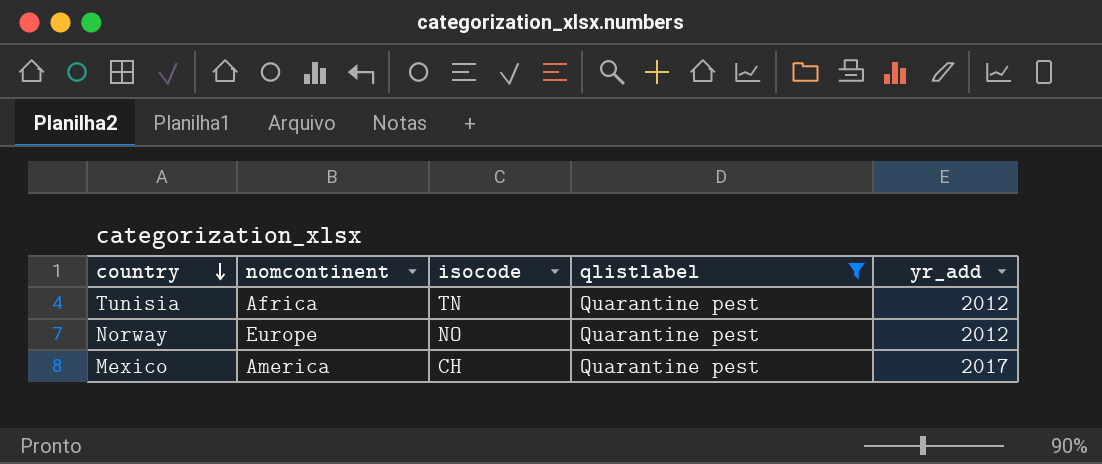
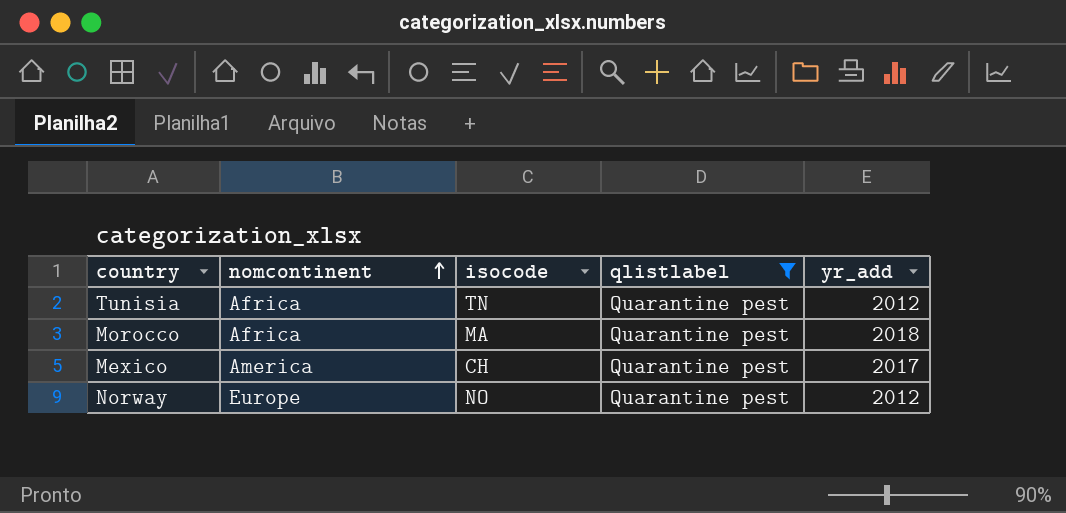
row order: country descending -> nomcontinent ascending
row Morocco: none -> Africa | MA | Quarantine pest | 2018

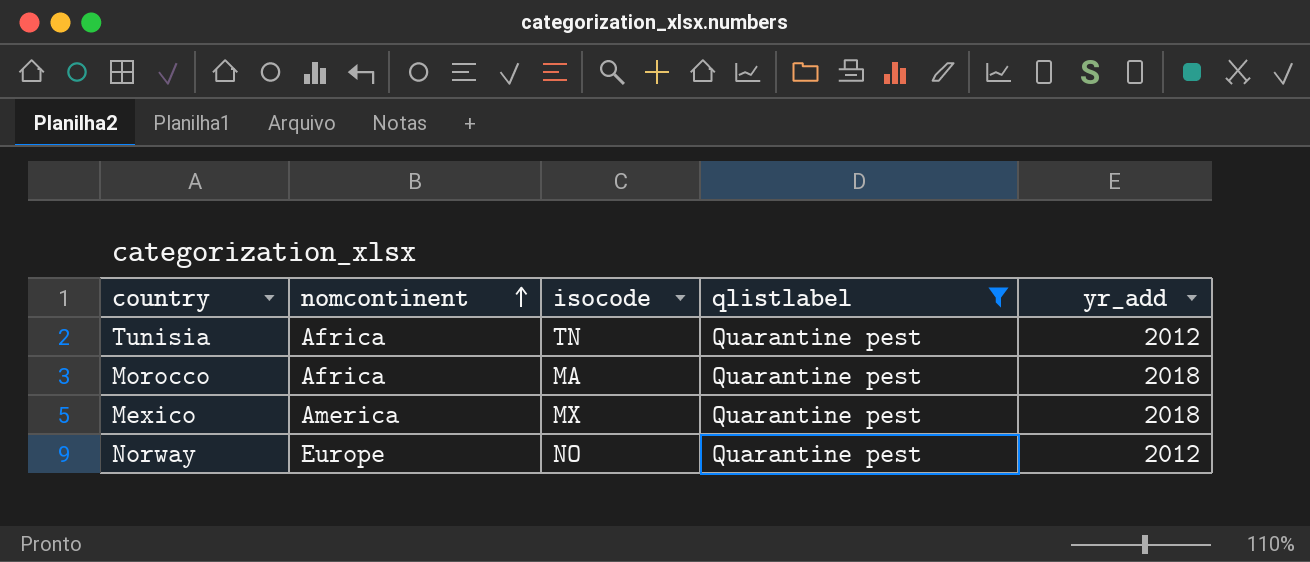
Mexico | isocode: CH -> MX
Mexico | yr_add: 2017 -> 2018

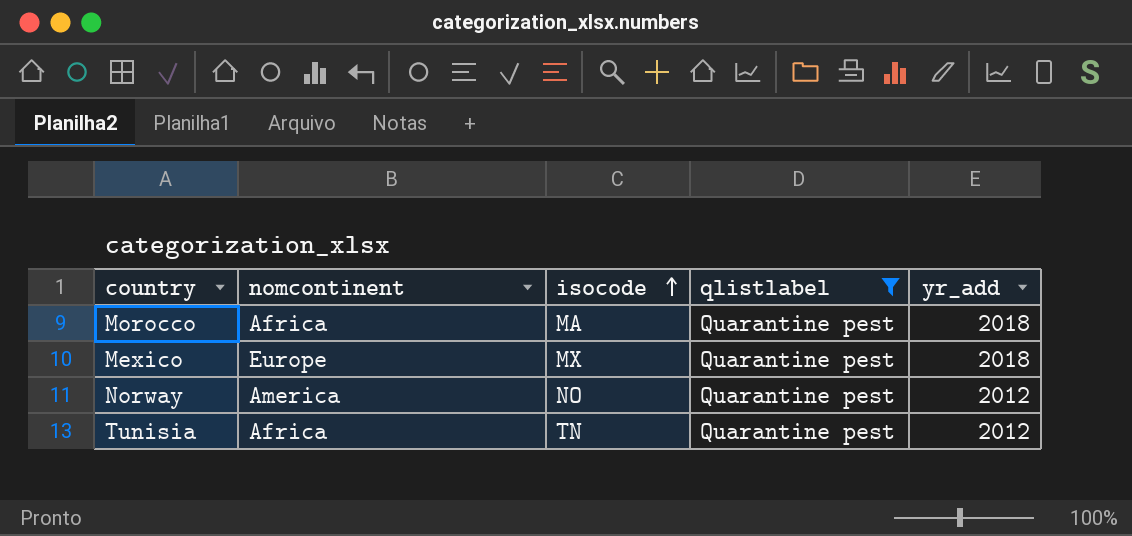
row order: nomcontinent ascending -> isocode ascending
Mexico | nomcontinent: America -> Europe
Norway | nomcontinent: Europe -> America

